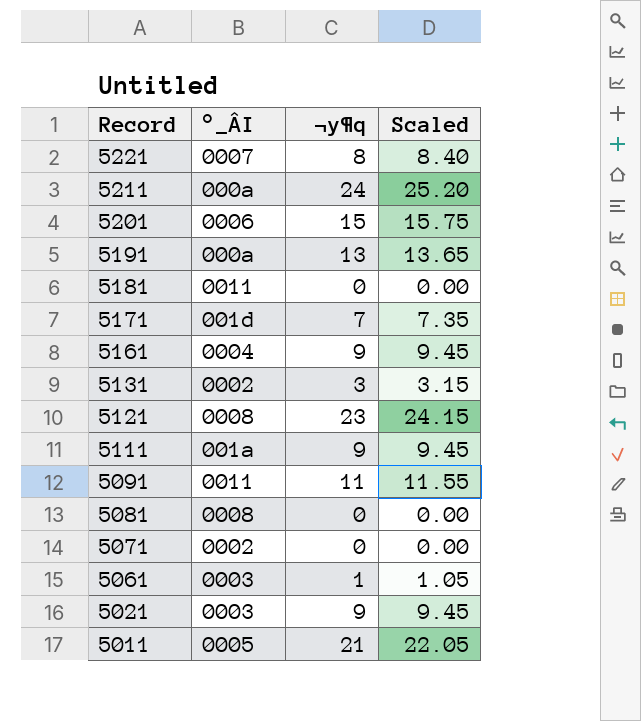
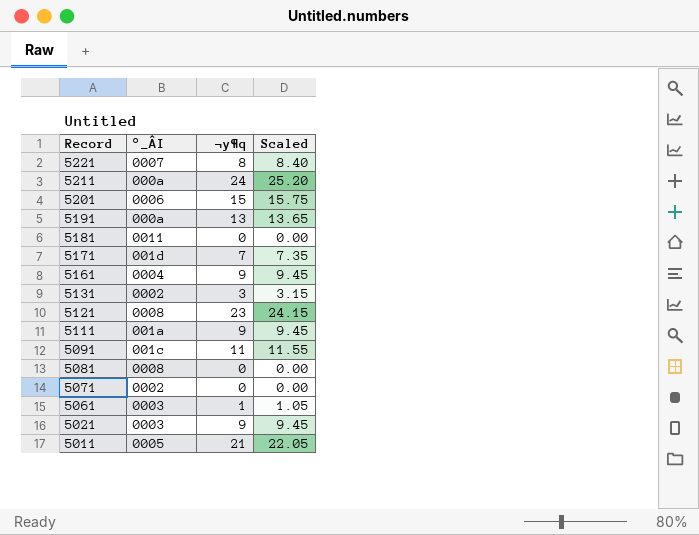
5091 | °_ÂI: 0011 -> 001c

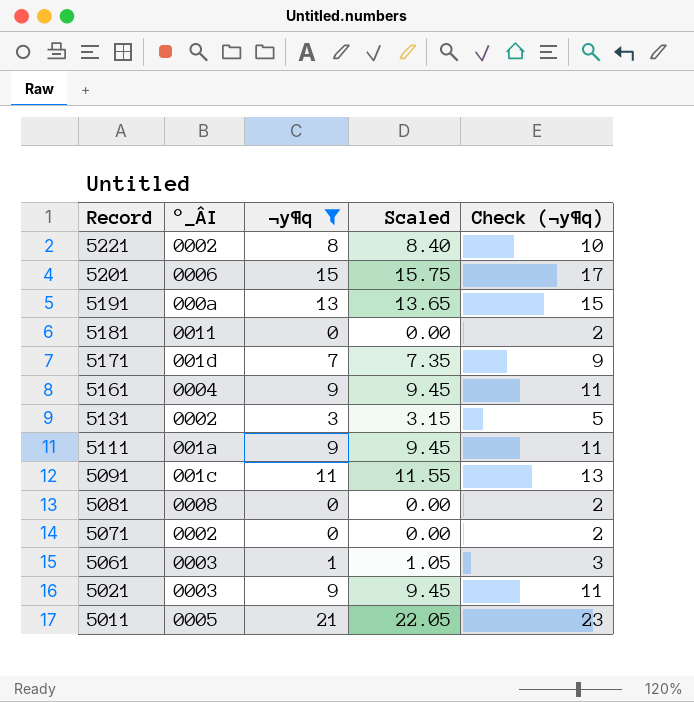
filter: none -> ¬y¶q <= 21
column Check (¬y¶q) | formula: none -> [¬y¶q] + 2
5221 | °_ÂI: 0007 -> 0002

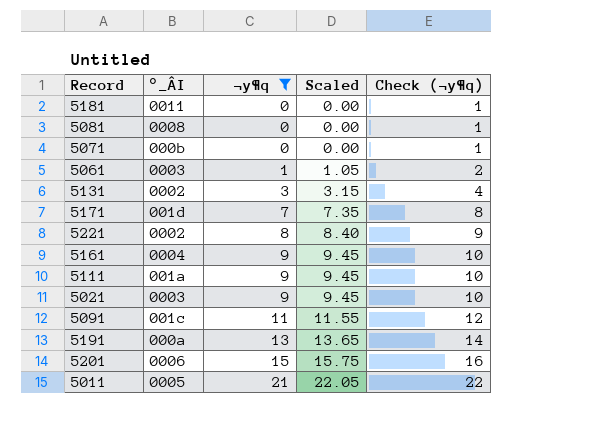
row order: Record descending -> ¬y¶q ascending
column Check (¬y¶q) | formula: [¬y¶q] + 2 -> [¬y¶q] + 1
5071 | °_ÂI: 0002 -> 000b

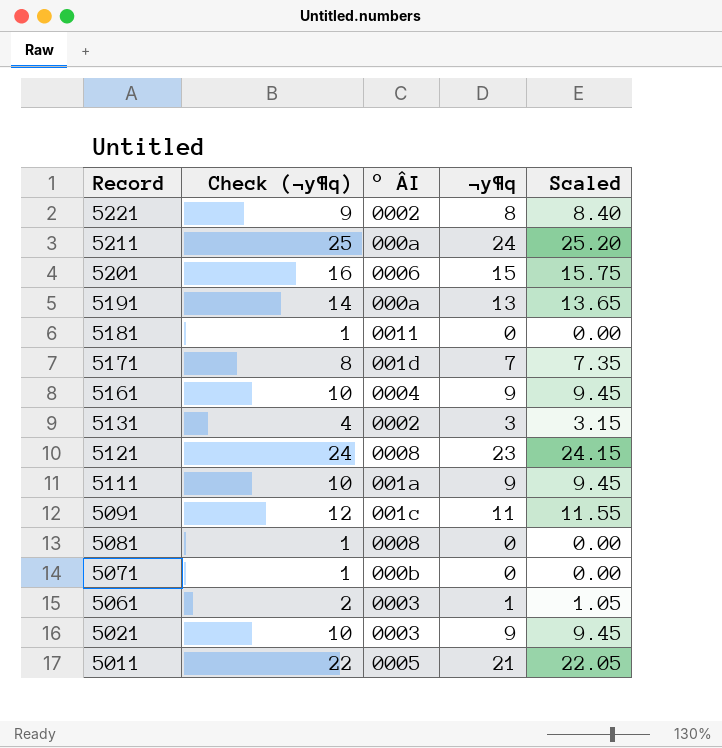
filter: ¬y¶q <= 21 -> none
row order: ¬y¶q ascending -> Record descending
column Check (¬y¶q) | position: 5 -> 2
column name: °_ÂI -> ° ÂI

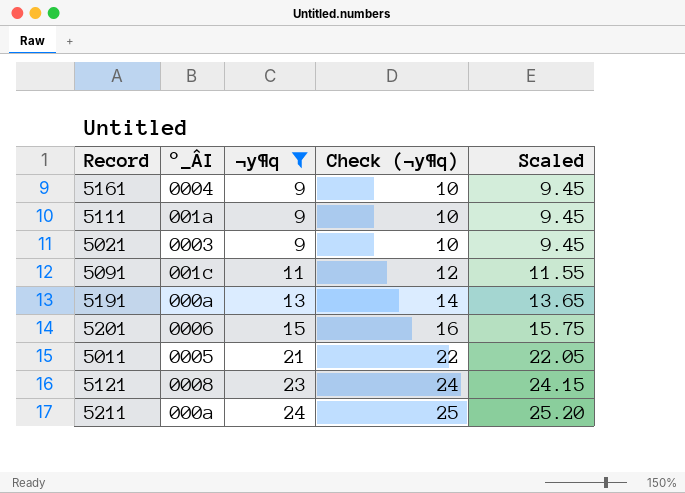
filter: none -> ¬y¶q >= 9
row order: Record descending -> ¬y¶q ascending
column name: ° ÂI -> °_ÂI
column Check (¬y¶q) | position: 2 -> 4

